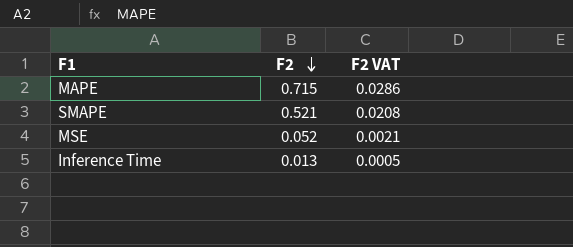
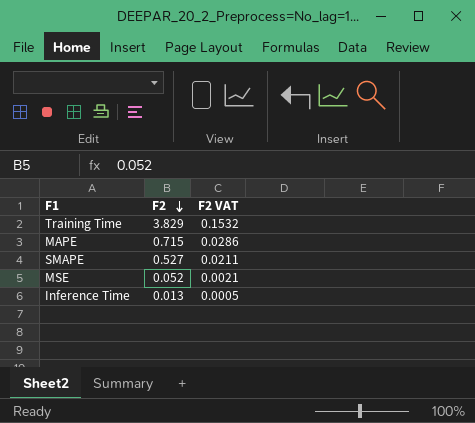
row Training Time: none -> 3.829 | 0.1532
SMAPE | F2: 0.521 -> 0.527
SMAPE | F2 VAT: 0.0208 -> 0.0211

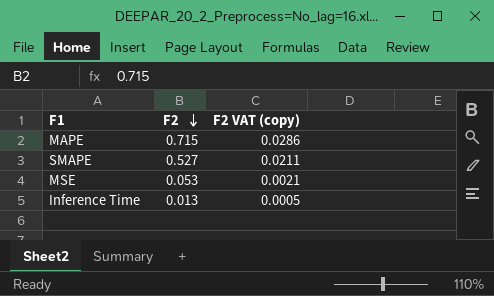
column name: F2 VAT -> F2 VAT (copy)
row Training Time: 3.829 | 0.1532 -> none
MSE | F2: 0.052 -> 0.053

